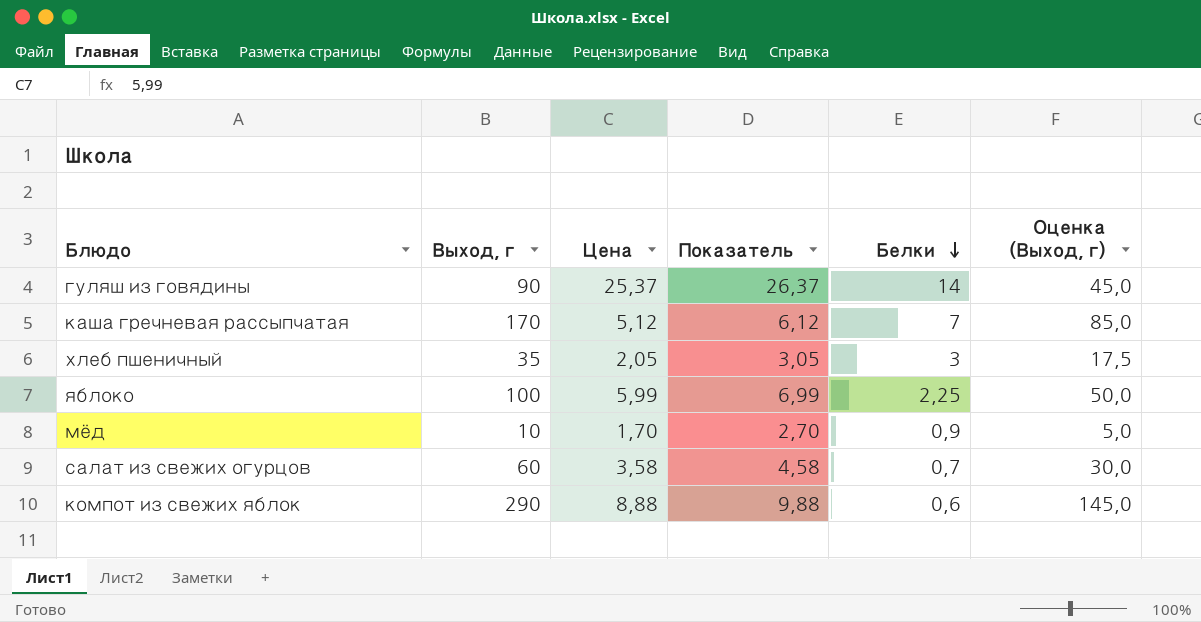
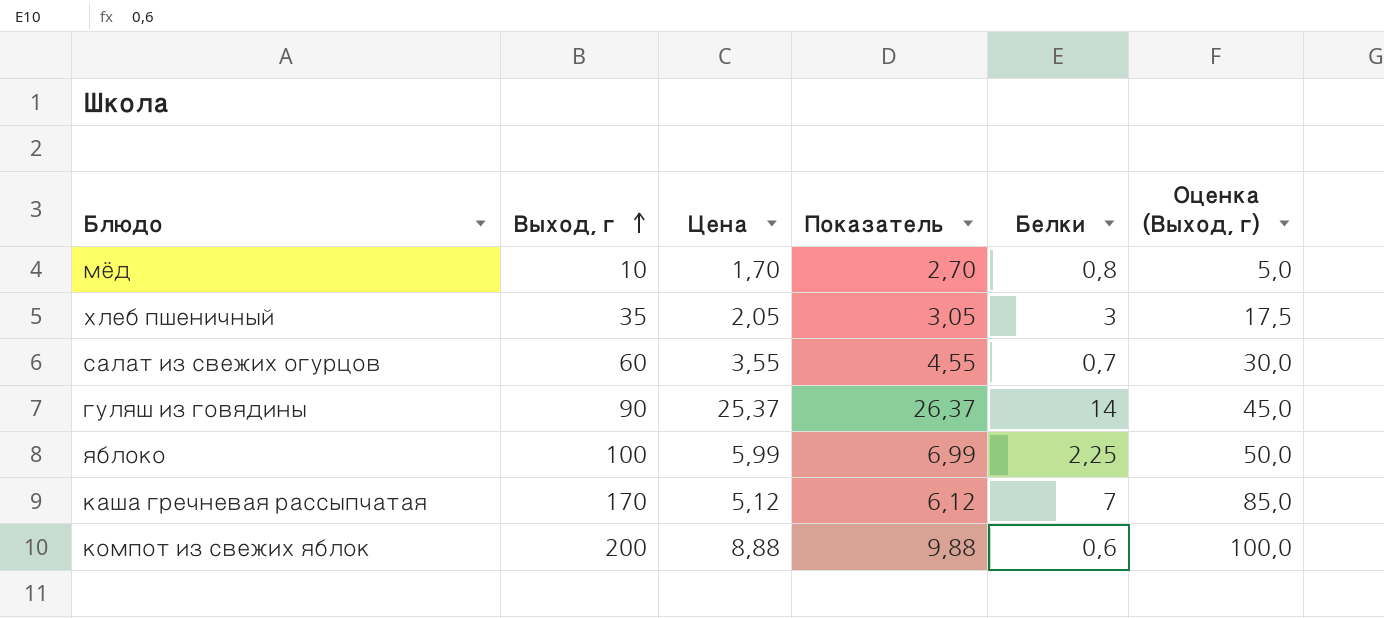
row order: Белки descending -> Выход, г ascending
мёд | Белки: 0,9 -> 0,8
салат из свежих огурцов | Цена: 3,58 -> 3,55
салат из свежих огурцов | Показатель: 4,58 -> 4,55
компот из свежих яблок | Выход, г: 290 -> 200
компот из свежих яблок | Оценка (Выход, г): 145,0 -> 100,0

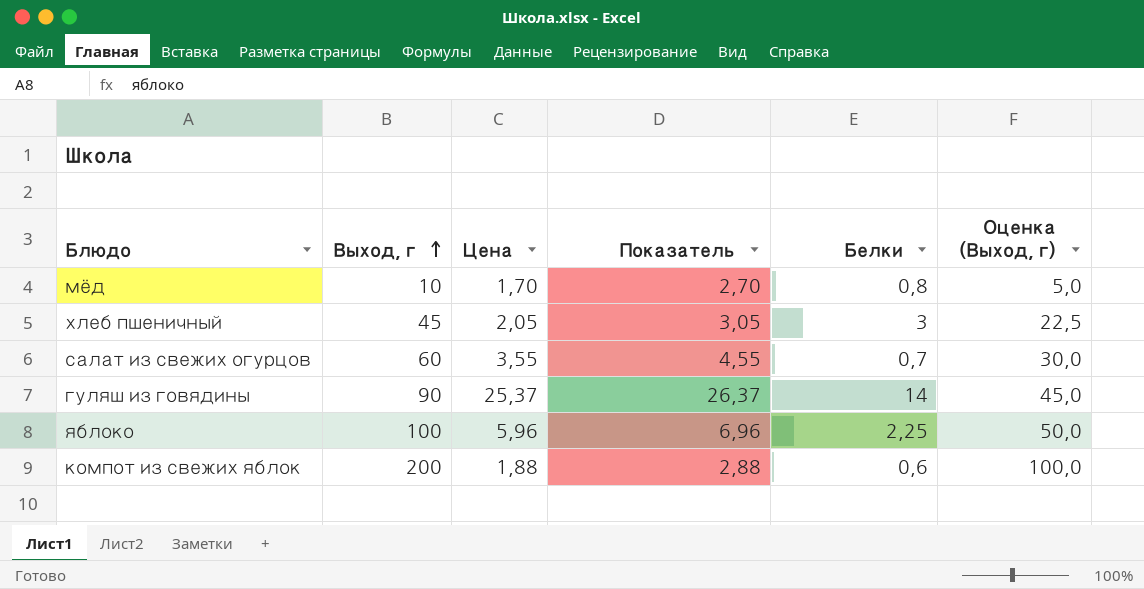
row каша гречневая рассыпчатая: 170 | 5,12 | 6,12 | 7 | 85,0 -> none
хлеб пшеничный | Выход, г: 35 -> 45
хлеб пшеничный | Оценка (Выход, г): 17,5 -> 22,5
яблоко | Цена: 5,99 -> 5,96
яблоко | Показатель: 6,99 -> 6,96
компот из свежих яблок | Цена: 8,88 -> 1,88
компот из свежих яблок | Показатель: 9,88 -> 2,88

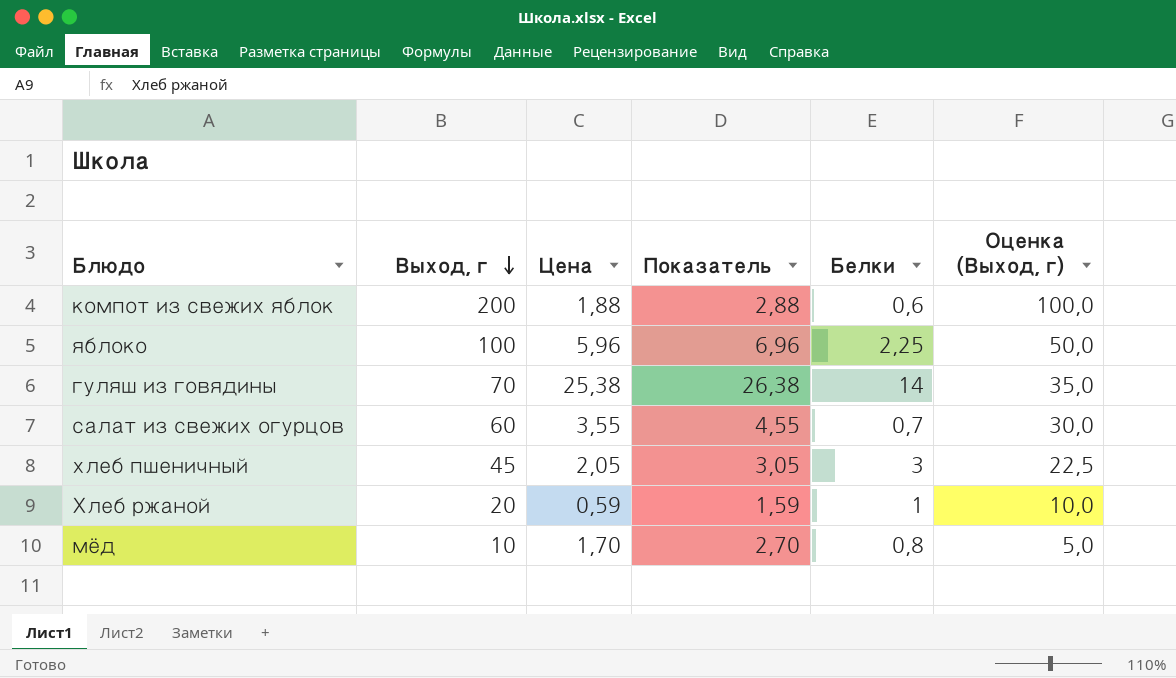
row order: Выход, г ascending -> Выход, г descending
гуляш из говядины | Выход, г: 90 -> 70
гуляш из говядины | Цена: 25,37 -> 25,38
гуляш из говядины | Показатель: 26,37 -> 26,38
гуляш из говядины | Оценка (Выход, г): 45,0 -> 35,0
row Хлеб ржаной: none -> 20 | 0,59 | 1,59 | 1 | 10,0

